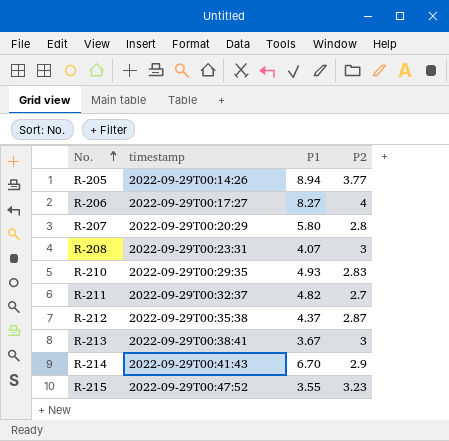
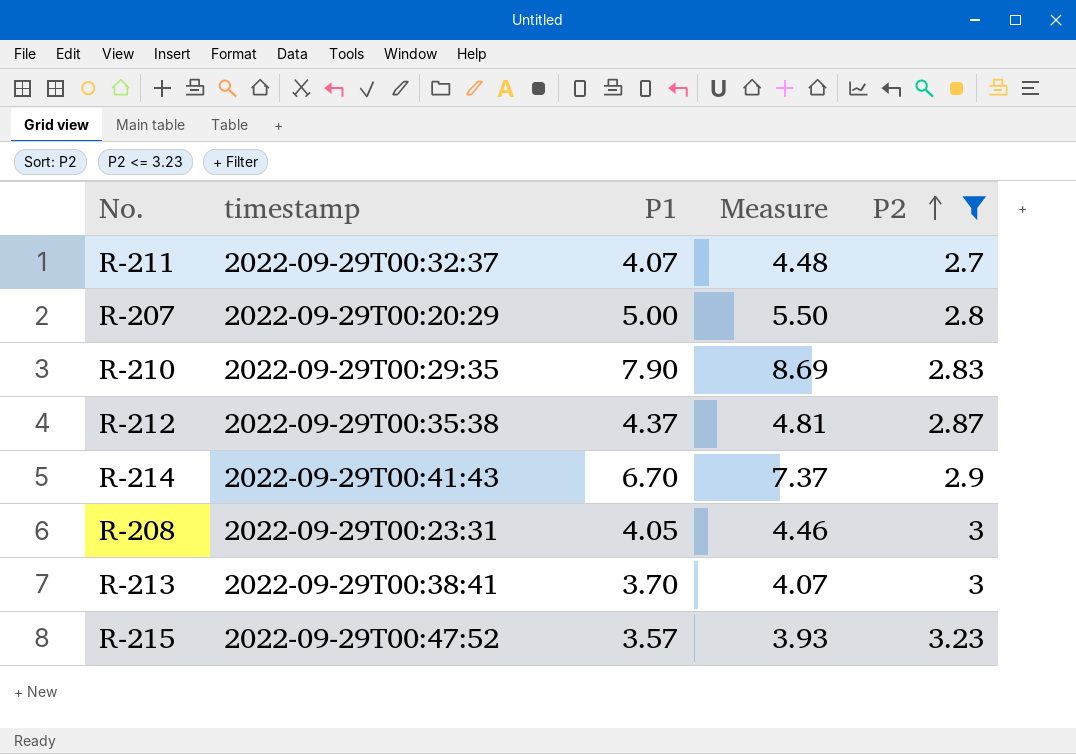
filter: none -> P2 <= 3.23
row order: No. ascending -> P2 ascending
column Measure | formula: none -> [P1] * 1.1
R-211 | P1: 4.82 -> 4.07
R-207 | P1: 5.80 -> 5.00
R-210 | P1: 4.93 -> 7.90
R-208 | P1: 4.07 -> 4.05
R-213 | P1: 3.67 -> 3.70
R-215 | P1: 3.55 -> 3.57

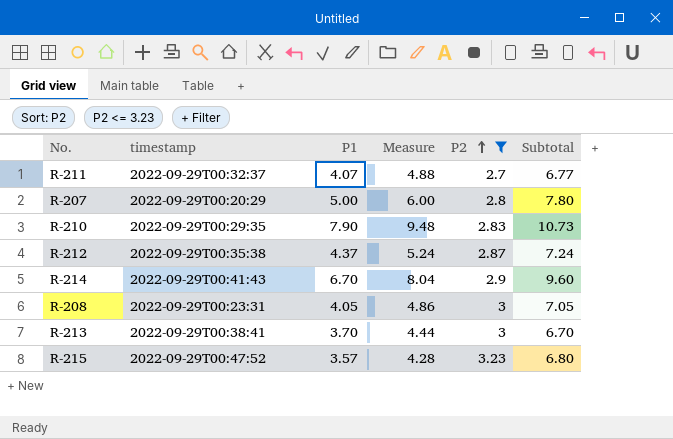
column Measure | formula: [P1] * 1.1 -> [P1] * 1.2
column Subtotal | formula: none -> [P1] + [P2]

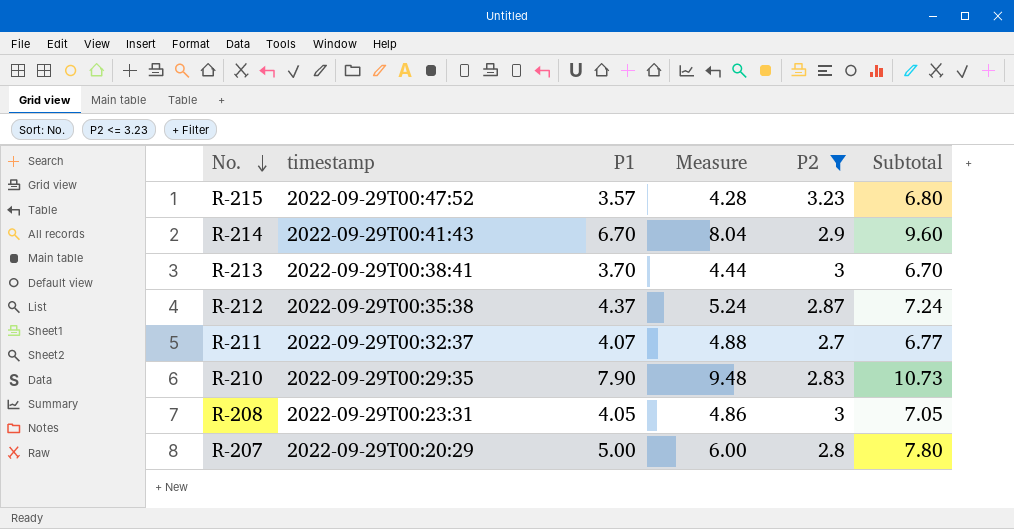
row order: P2 ascending -> No. descending

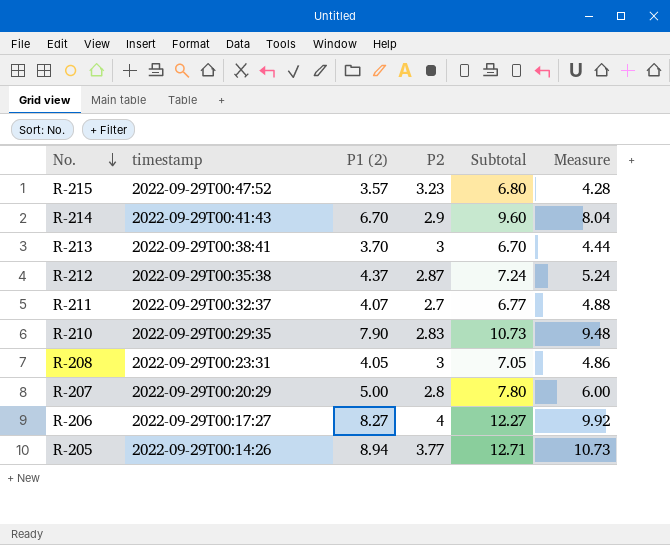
filter: P2 <= 3.23 -> none
column name: P1 -> P1 (2)
column Measure | position: 4 -> 6

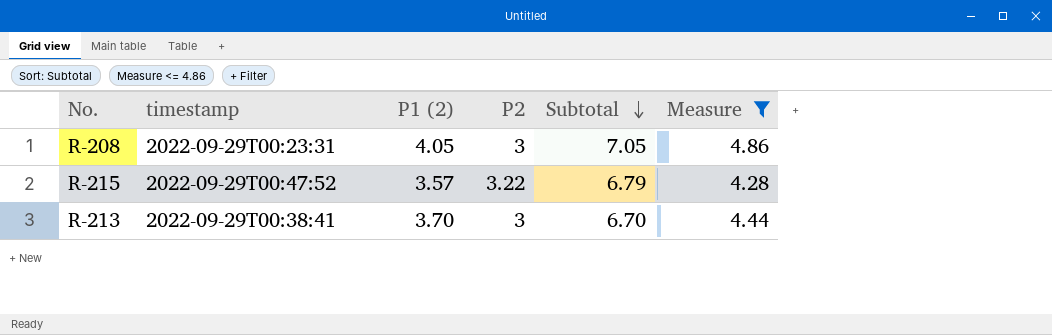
filter: none -> Measure <= 4.86
row order: No. descending -> Subtotal descending
R-215 | P2: 3.23 -> 3.22
R-215 | Subtotal: 6.80 -> 6.79

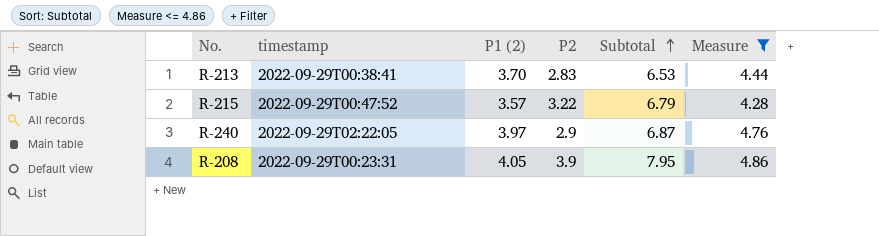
row order: Subtotal descending -> Subtotal ascending
R-213 | P2: 3 -> 2.83
R-213 | Subtotal: 6.70 -> 6.53
row R-240: none -> 2022-09-29T02:22:05 | 3.97 | 2.9 | 6.87 | 4.76
R-208 | P2: 3 -> 3.9
R-208 | Subtotal: 7.05 -> 7.95

